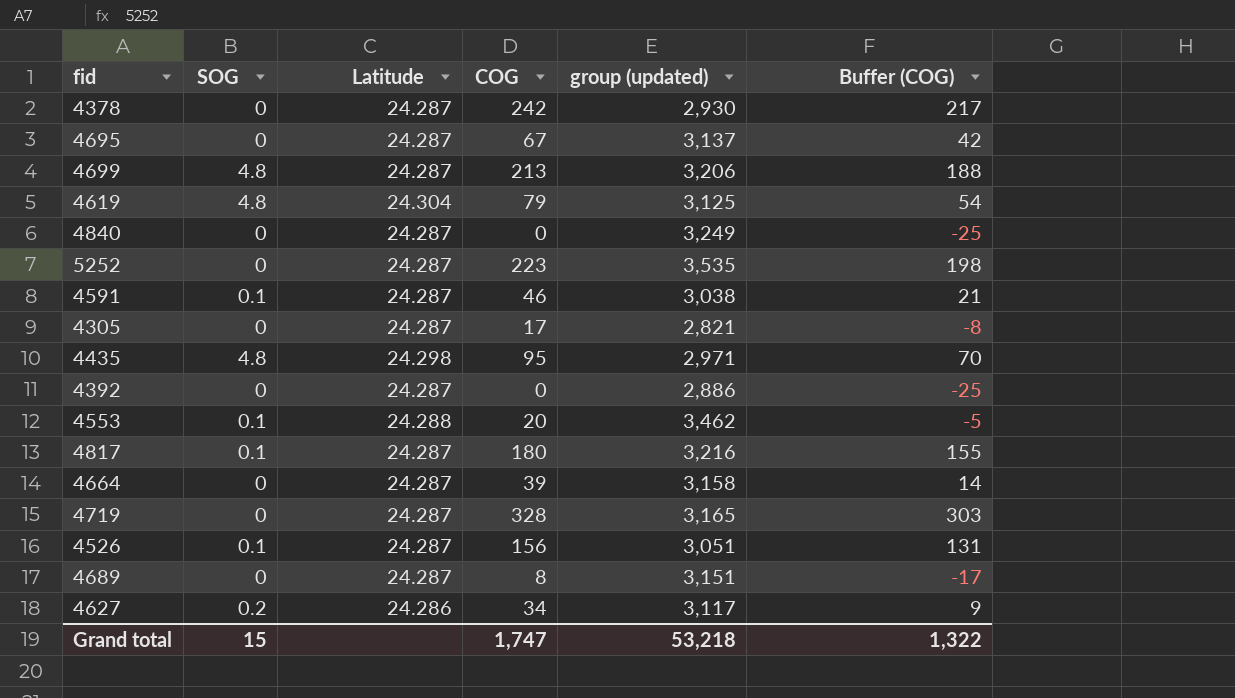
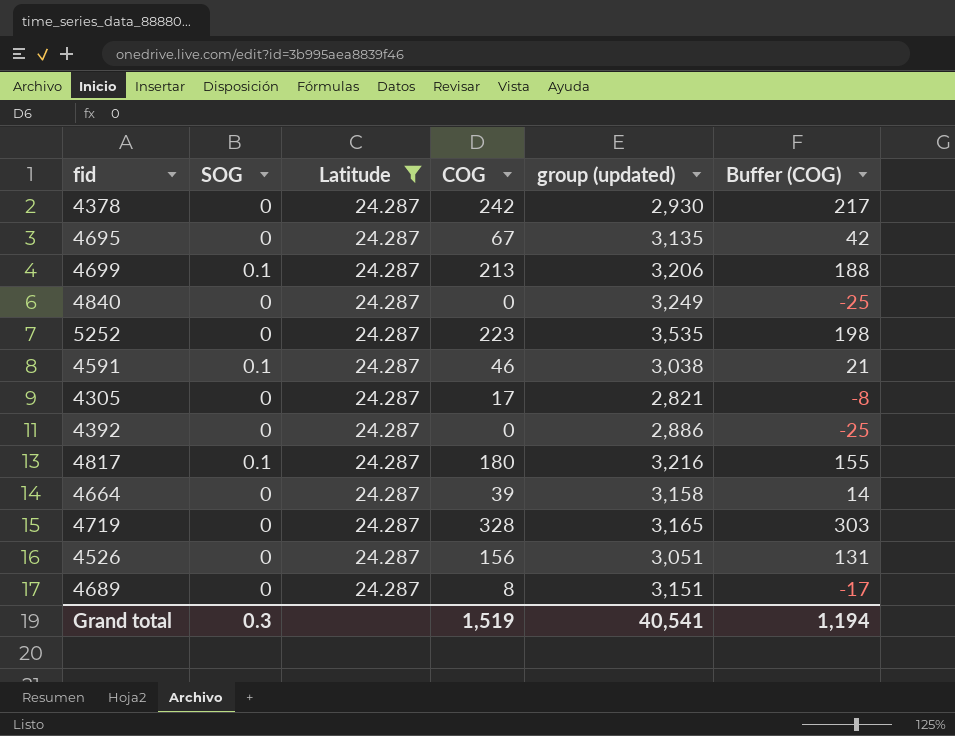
filter: none -> Latitude = 24.287
4695 | group (updated): 3,137 -> 3,135
4699 | SOG: 4.8 -> 0.1
4526 | SOG: 0.1 -> 0
Grand total | SOG: 15 -> 0.3
Grand total | COG: 1,747 -> 1,519
Grand total | group (updated): 53,218 -> 40,541
Grand total | Buffer (COG): 1,322 -> 1,194

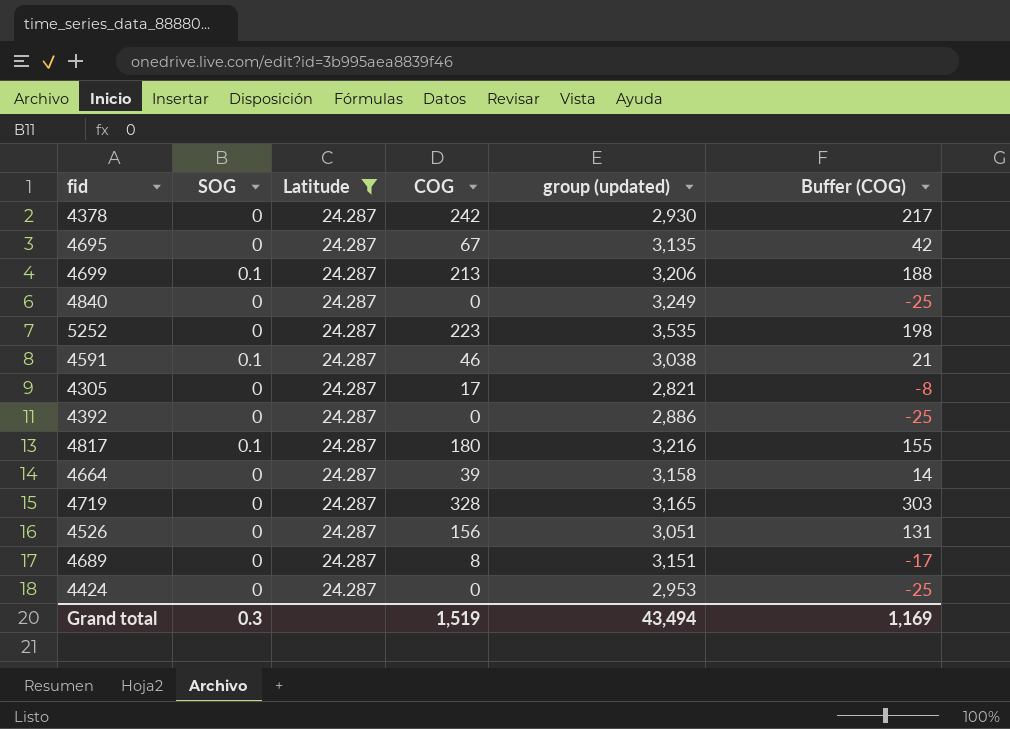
row 4424: none -> 0 | 24.287 | 0 | 2,953 | -25
Grand total | group (updated): 40,541 -> 43,494
Grand total | Buffer (COG): 1,194 -> 1,169

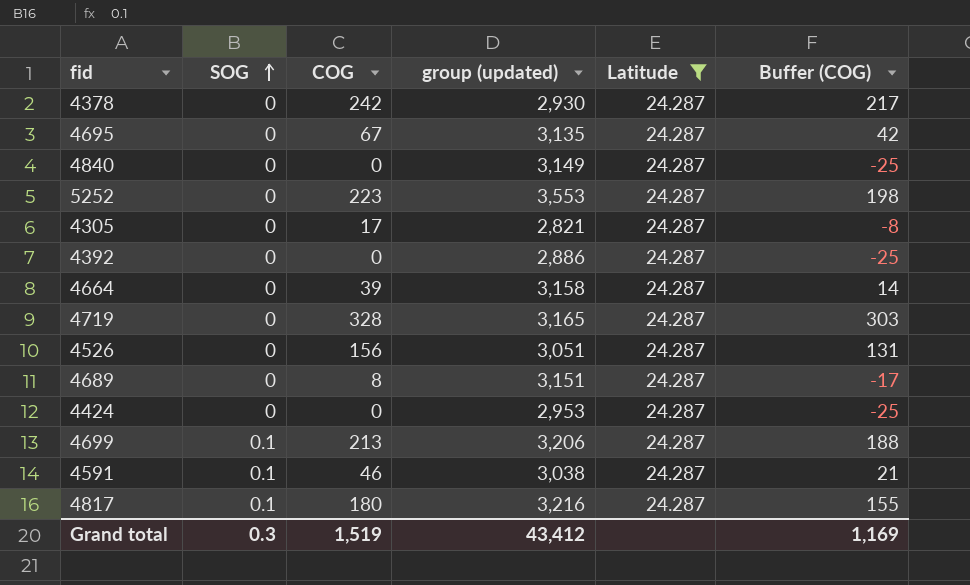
row order: none -> SOG ascending
column Latitude | position: 3 -> 5
4840 | group (updated): 3,249 -> 3,149
5252 | group (updated): 3,535 -> 3,553
Grand total | group (updated): 43,494 -> 43,412

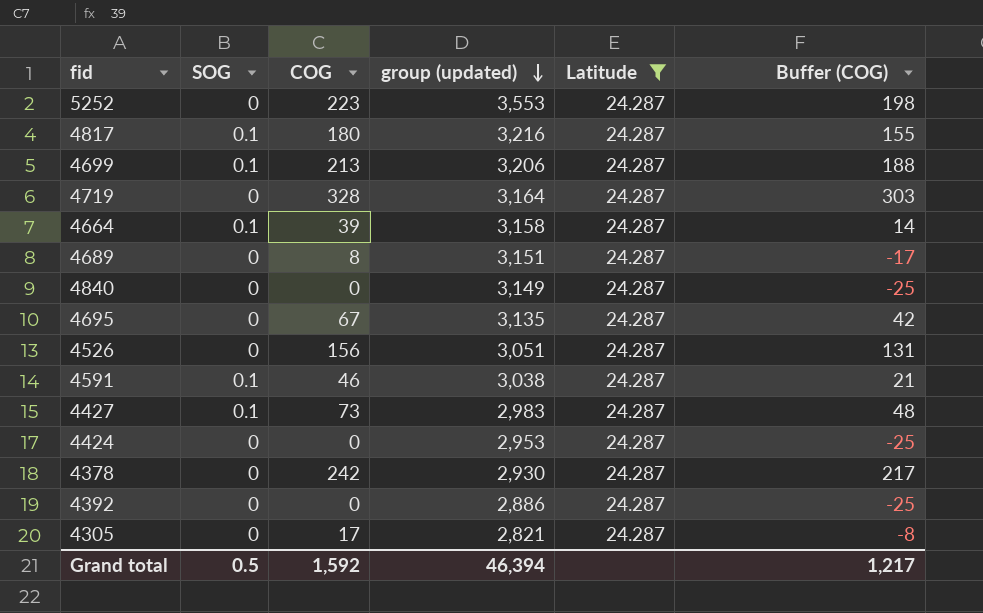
row order: SOG ascending -> group (updated) descending
4719 | group (updated): 3,165 -> 3,164
4664 | SOG: 0 -> 0.1
row 4427: none -> 0.1 | 73 | 2,983 | 24.287 | 48
Grand total | SOG: 0.3 -> 0.5
Grand total | COG: 1,519 -> 1,592
Grand total | group (updated): 43,412 -> 46,394
Grand total | Buffer (COG): 1,169 -> 1,217

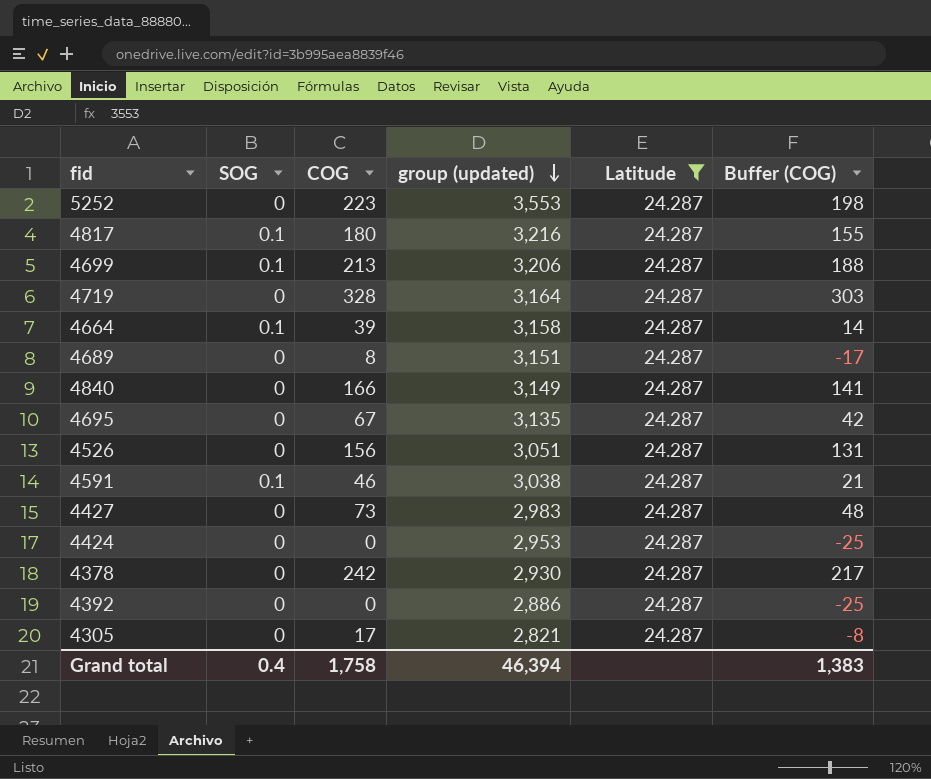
4840 | COG: 0 -> 166
4840 | Buffer (COG): -25 -> 141
4427 | SOG: 0.1 -> 0
Grand total | SOG: 0.5 -> 0.4
Grand total | COG: 1,592 -> 1,758
Grand total | Buffer (COG): 1,217 -> 1,383

